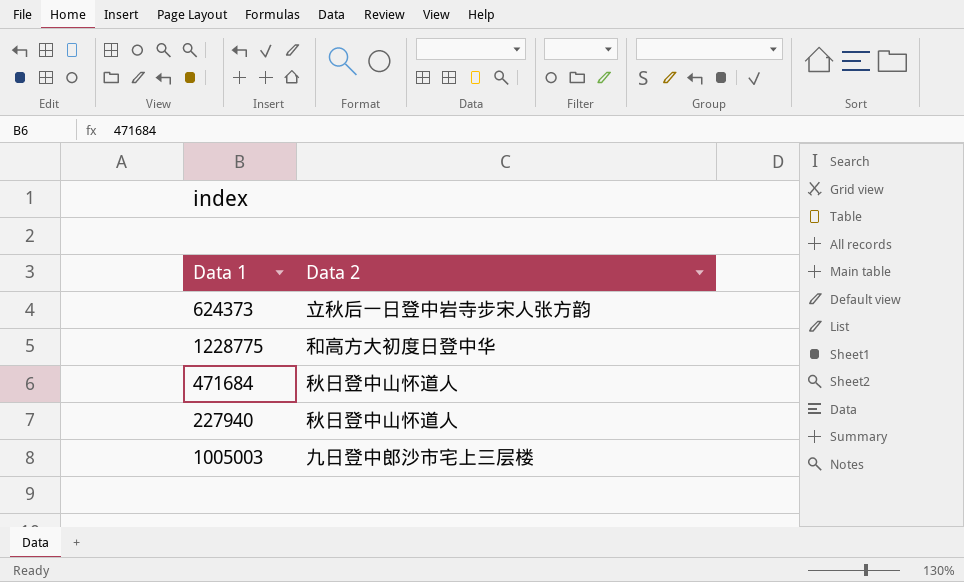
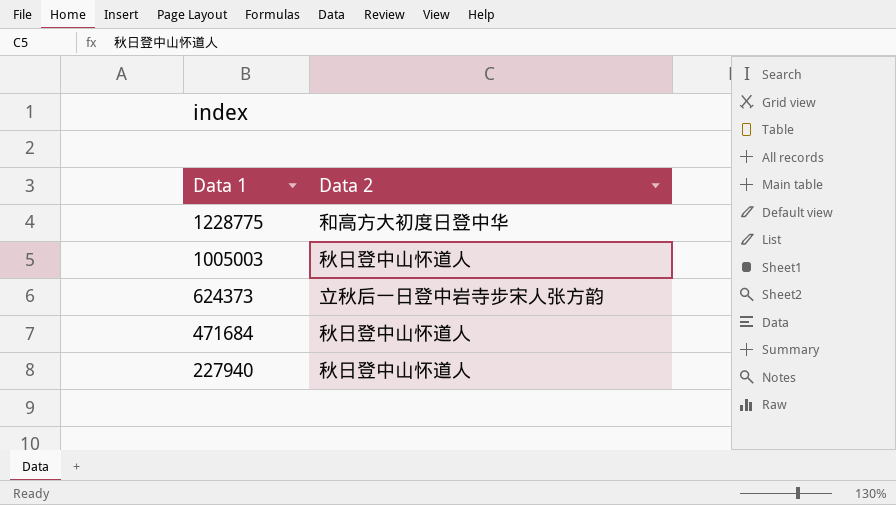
row order: none -> Data 1 descending
1005003 | Data 2: 九日登中郎沙市宅上三层楼 -> 秋日登中山怀道人

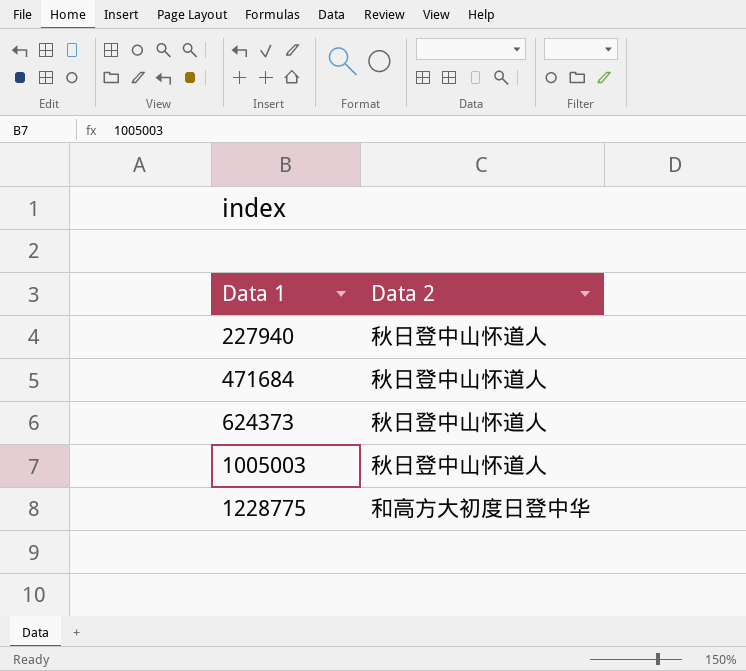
row order: Data 1 descending -> Data 1 ascending
624373 | Data 2: 立秋后一日登中岩寺步宋人张方韵 -> 秋日登中山怀道人

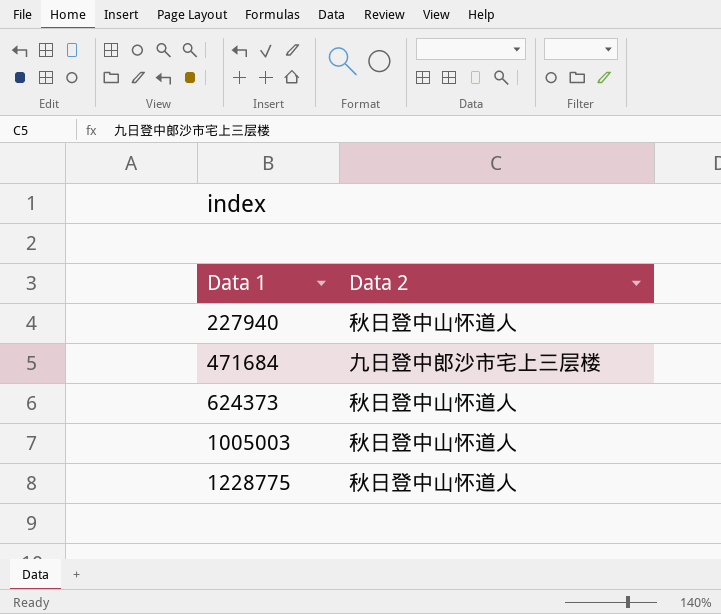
471684 | Data 2: 秋日登中山怀道人 -> 九日登中郎沙市宅上三层楼
1228775 | Data 2: 和高方大初度日登中华 -> 秋日登中山怀道人

